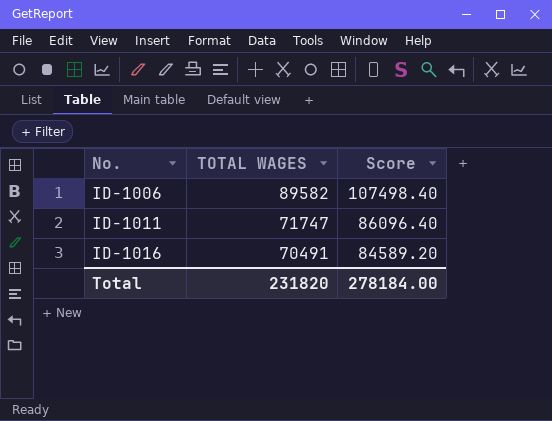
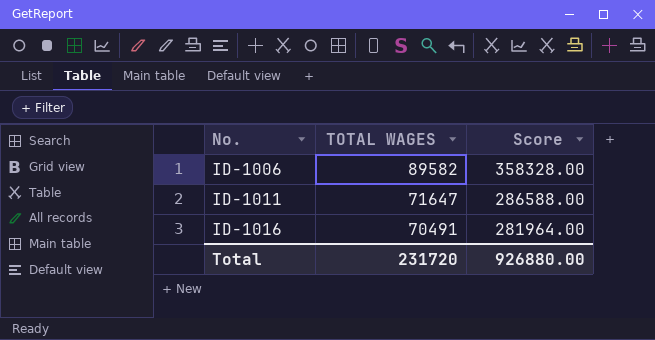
column Score | formula: [TOTAL WAGES] * 1.2 -> [TOTAL WAGES] * 4
ID-1011 | TOTAL WAGES: 71747 -> 71647
Total | TOTAL WAGES: 231820 -> 231720
Total | Score: 278184.00 -> 926880.00

